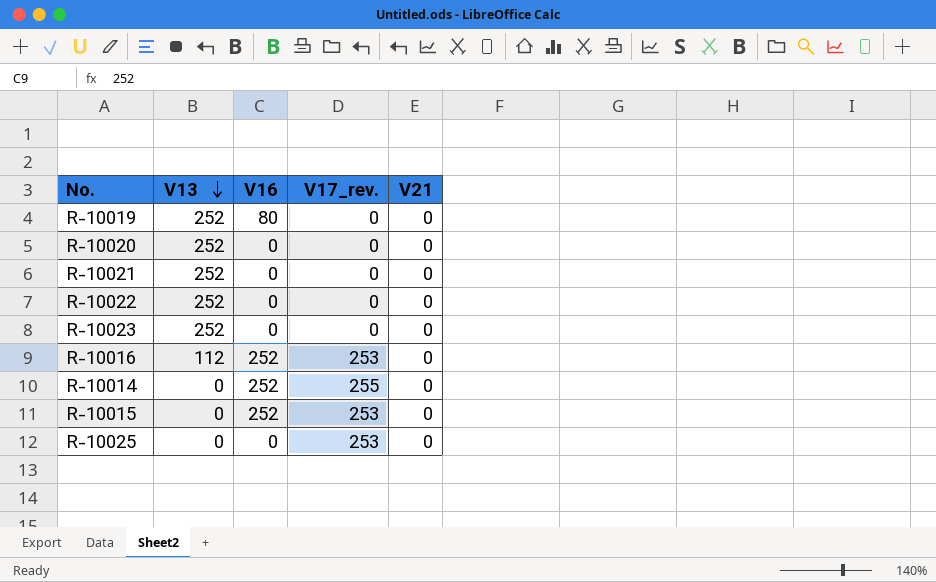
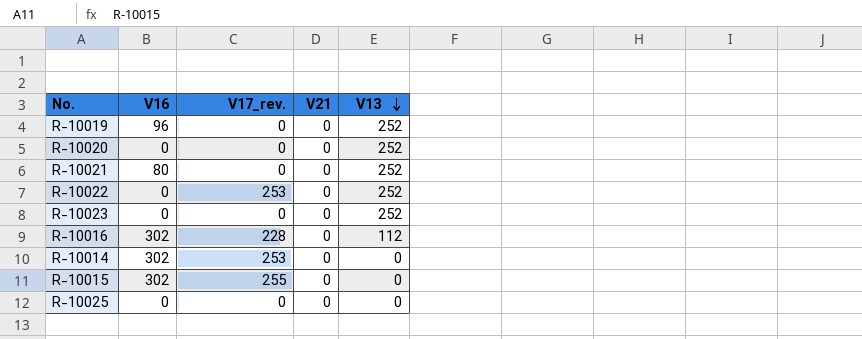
column V13 | position: 2 -> 5
R-10019 | V16: 80 -> 96
R-10021 | V16: 0 -> 80
R-10022 | V17_rev.: 0 -> 253
R-10016 | V16: 252 -> 302
R-10016 | V17_rev.: 253 -> 228
R-10014 | V16: 252 -> 302
R-10014 | V17_rev.: 255 -> 253
R-10015 | V16: 252 -> 302
R-10015 | V17_rev.: 253 -> 255
R-10025 | V17_rev.: 253 -> 0

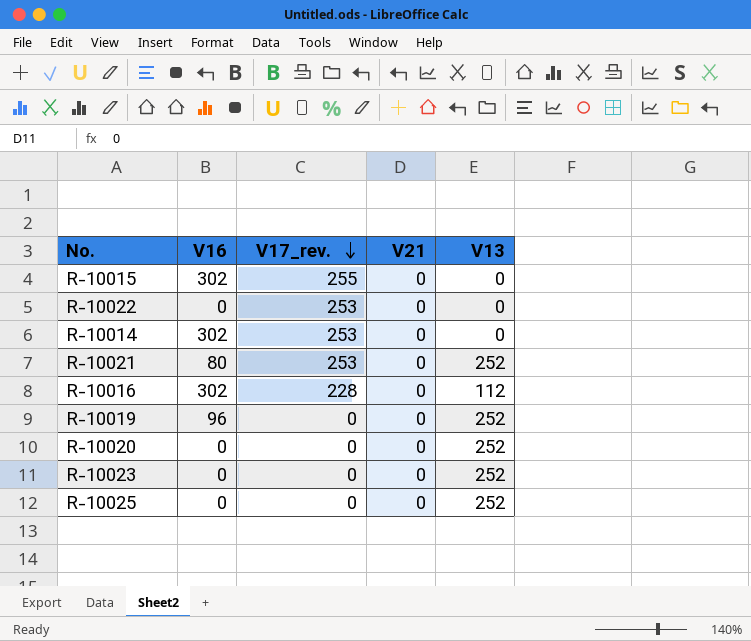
row order: V13 descending -> V17_rev. descending
R-10022 | V13: 252 -> 0
R-10021 | V17_rev.: 0 -> 253
R-10025 | V13: 0 -> 252

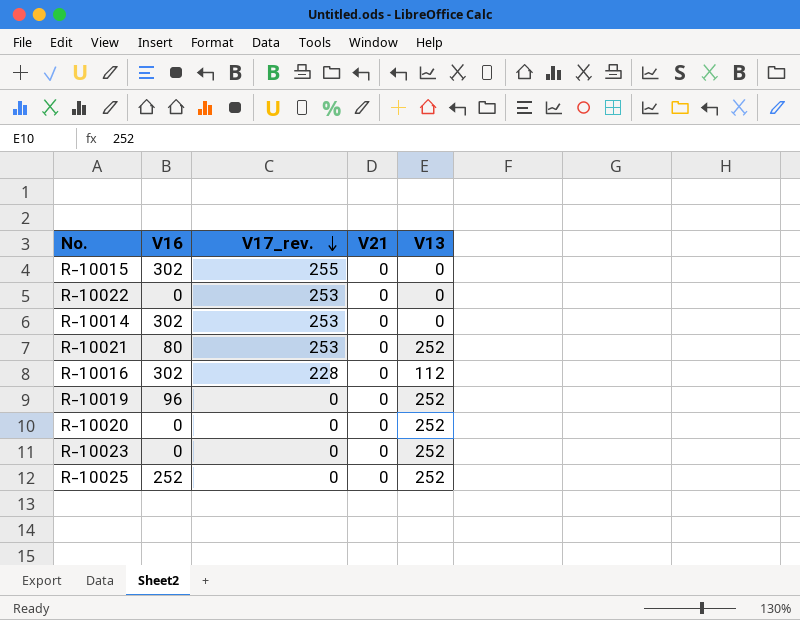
R-10025 | V16: 0 -> 252

